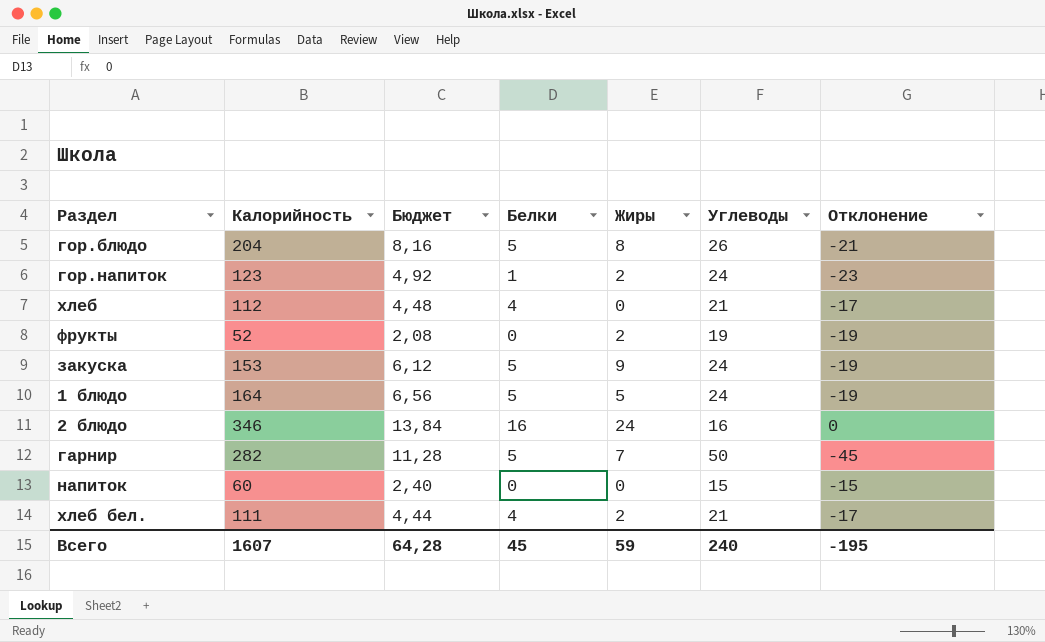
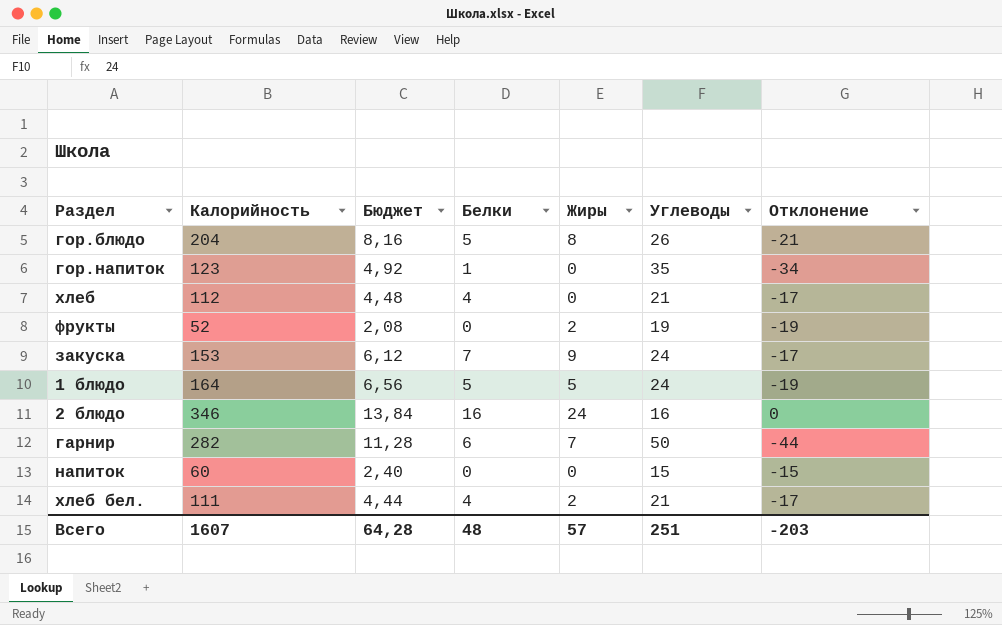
гор.напиток | Жиры: 2 -> 0
гор.напиток | Углеводы: 24 -> 35
гор.напиток | Отклонение: -23 -> -34
закуска | Белки: 5 -> 7
закуска | Отклонение: -19 -> -17
гарнир | Белки: 5 -> 6
гарнир | Отклонение: -45 -> -44
Всего | Белки: 45 -> 48
Всего | Жиры: 59 -> 57
Всего | Углеводы: 240 -> 251
Всего | Отклонение: -195 -> -203

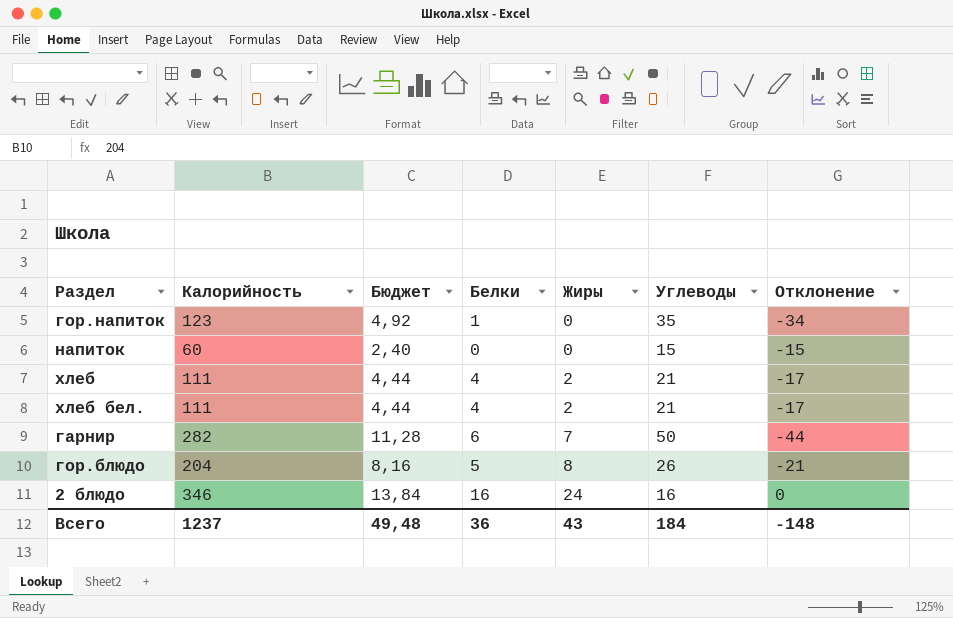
row order: none -> Жиры ascending
row фрукты: 52 | 2,08 | 0 | 2 | 19 | -19 -> none
row закуска: 153 | 6,12 | 7 | 9 | 24 | -17 -> none
row 1 блюдо: 164 | 6,56 | 5 | 5 | 24 | -19 -> none
хлеб | Калорийность: 112 -> 111
хлеб | Бюджет: 4,48 -> 4,44
хлеб | Жиры: 0 -> 2
Всего | Калорийность: 1607 -> 1237
Всего | Бюджет: 64,28 -> 49,48
Всего | Белки: 48 -> 36
Всего | Жиры: 57 -> 43
Всего | Углеводы: 251 -> 184
Всего | Отклонение: -203 -> -148

